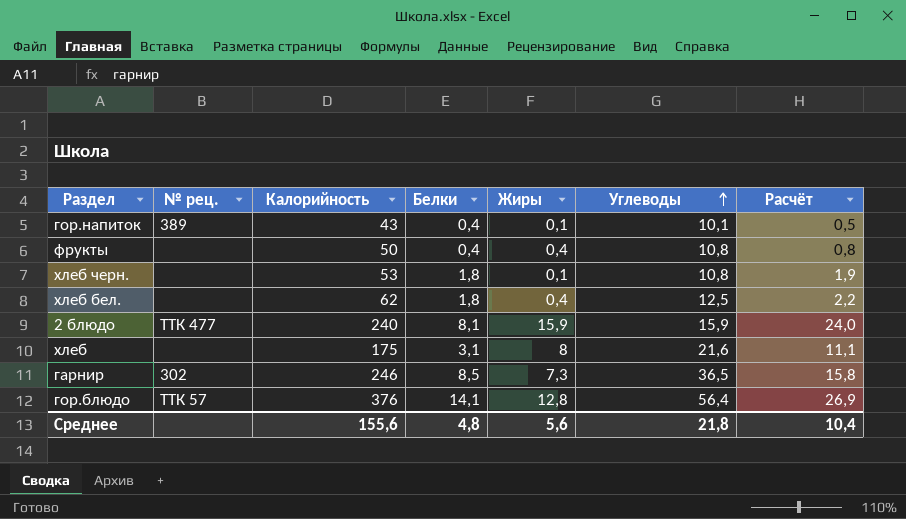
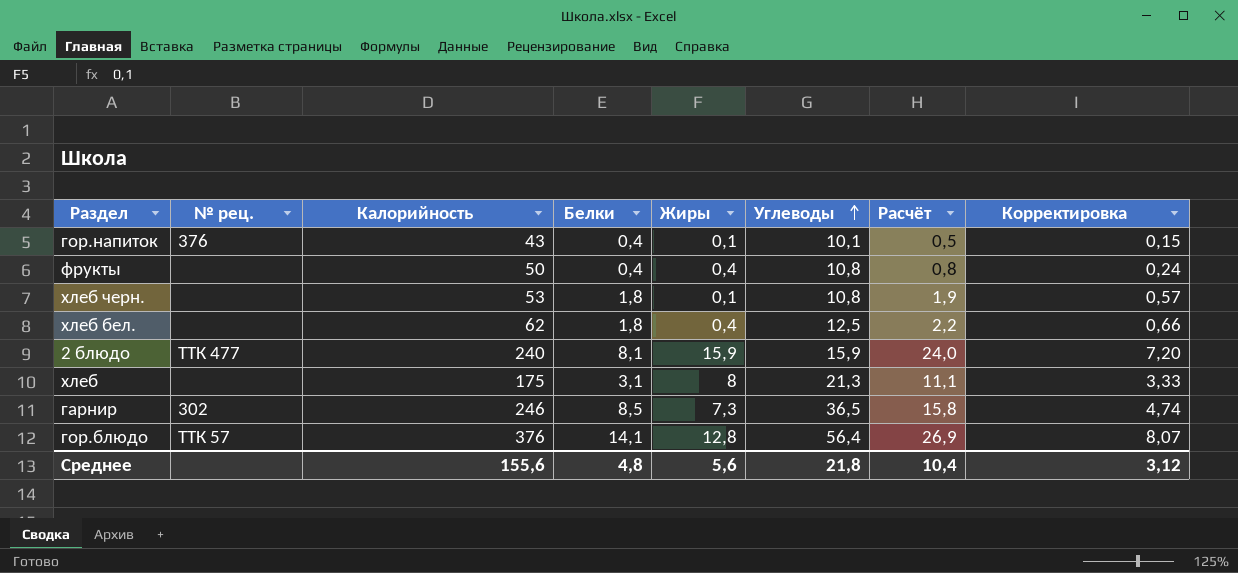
column Корректировка | formula: none -> [Расчёт] * 0,3
гор.напиток | № рец.: 389 -> 376
хлеб | Углеводы: 21,6 -> 21,3

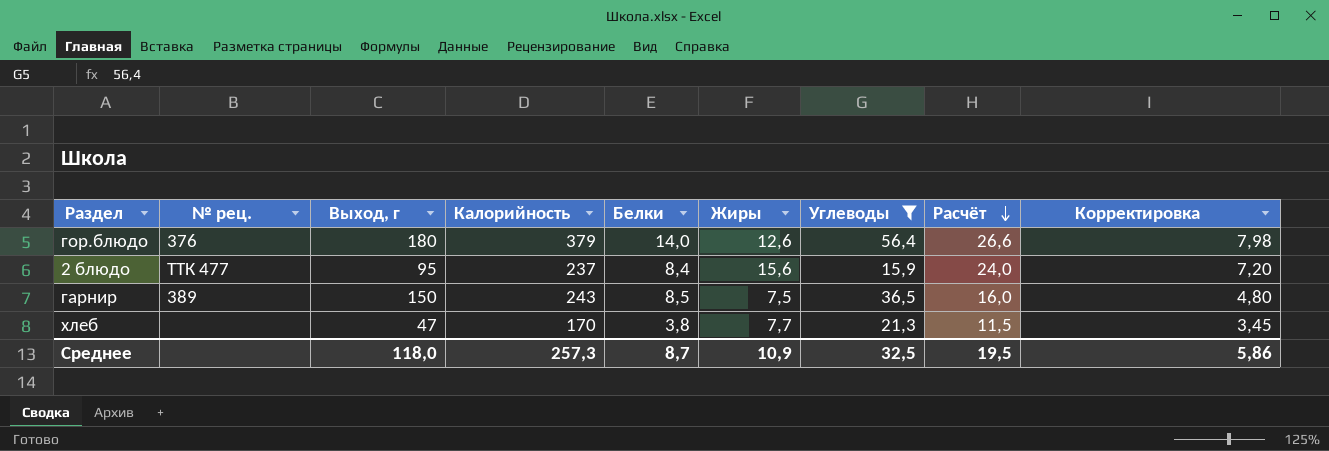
filter: none -> Углеводы >= 15,9
row order: Углеводы ascending -> Расчёт descending
column Выход, г | position: none -> 3
гор.блюдо | № рец.: ТТК 57 -> 376
гор.блюдо | Калорийность: 376 -> 379
гор.блюдо | Белки: 14,1 -> 14,0
гор.блюдо | Жиры: 12,8 -> 12,6
гор.блюдо | Расчёт: 26,9 -> 26,6
гор.блюдо | Корректировка: 8,07 -> 7,98
2 блюдо | Калорийность: 240 -> 237
2 блюдо | Белки: 8,1 -> 8,4
2 блюдо | Жиры: 15,9 -> 15,6
гарнир | № рец.: 302 -> 389
гарнир | Калорийность: 246 -> 243
гарнир | Жиры: 7,3 -> 7,5
гарнир | Расчёт: 15,8 -> 16,0
гарнир | Корректировка: 4,74 -> 4,80
хлеб | Калорийность: 175 -> 170
хлеб | Белки: 3,1 -> 3,8
хлеб | Жиры: 8 -> 7,7
хлеб | Расчёт: 11,1 -> 11,5
хлеб | Корректировка: 3,33 -> 3,45
Среднее | Калорийность: 155,6 -> 257,3
Среднее | Белки: 4,8 -> 8,7
Среднее | Жиры: 5,6 -> 10,9
Среднее | Углеводы: 21,8 -> 32,5
Среднее | Расчёт: 10,4 -> 19,5
Среднее | Корректировка: 3,12 -> 5,86

